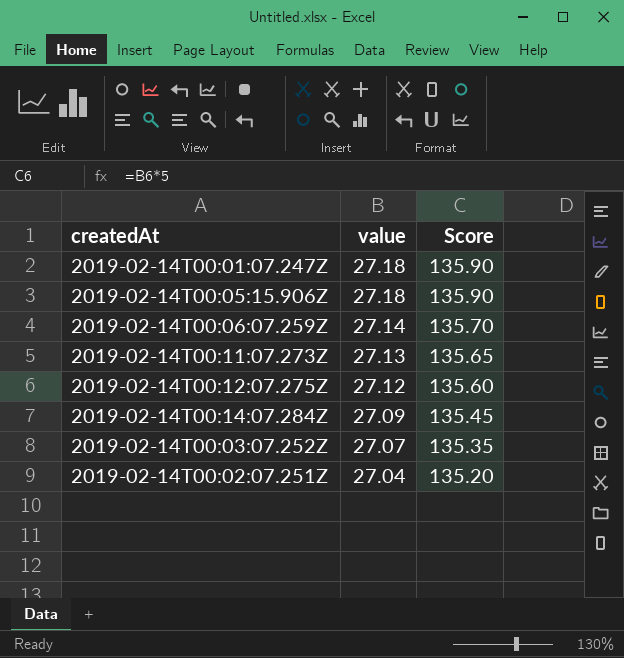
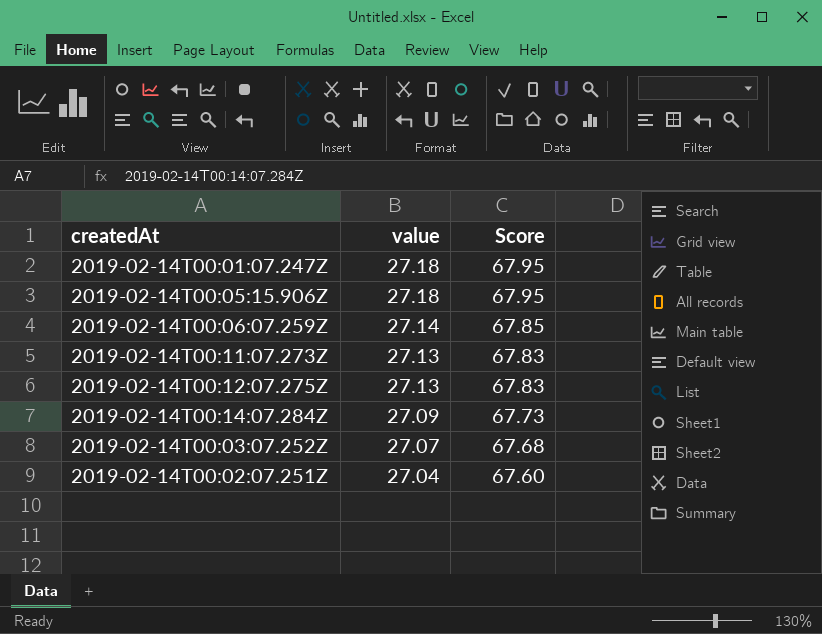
column Score | formula: [value] * 5 -> [value] * 2.5
2019-02-14T00:12:07.275Z | value: 27.12 -> 27.13

